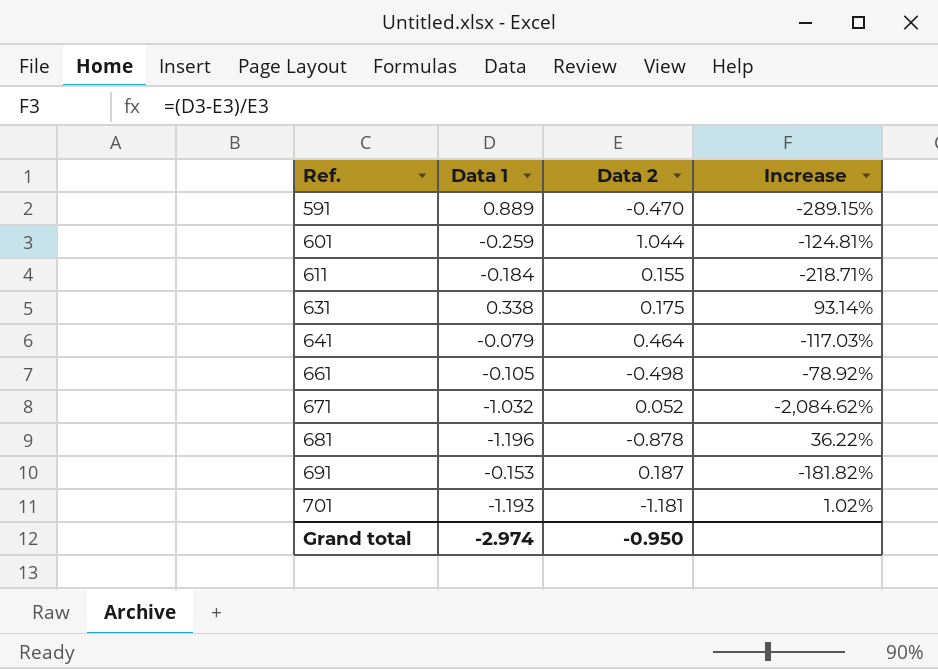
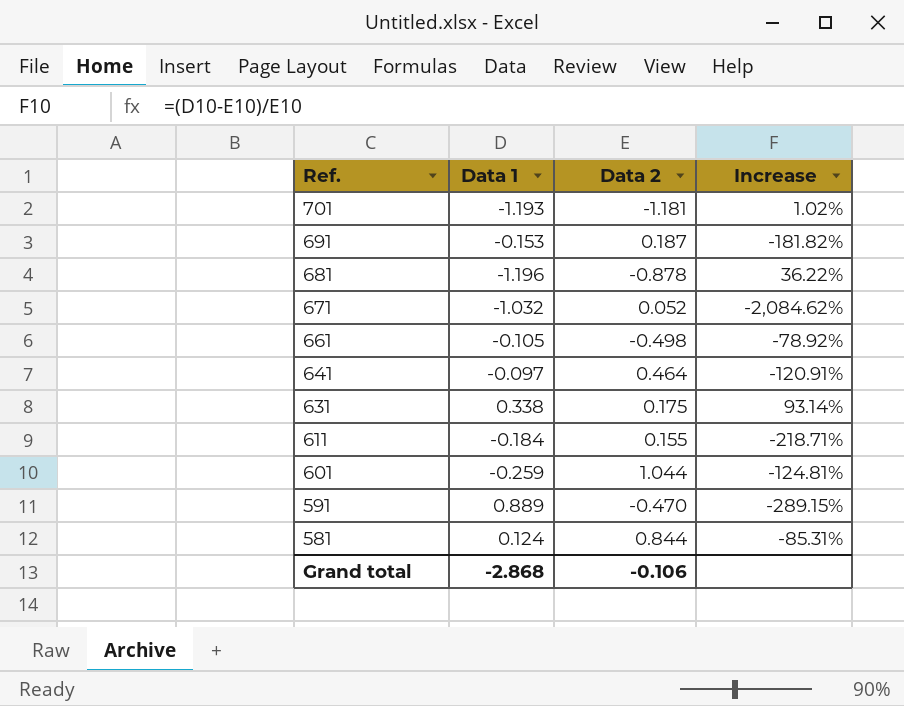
row order: Ref. ascending -> Ref. descending
641 | Data 1: -0.079 -> -0.097
641 | Increase: -117.03% -> -120.91%
row 581: none -> 0.124 | 0.844 | -85.31%
Grand total | Data 1: -2.974 -> -2.868
Grand total | Data 2: -0.950 -> -0.106

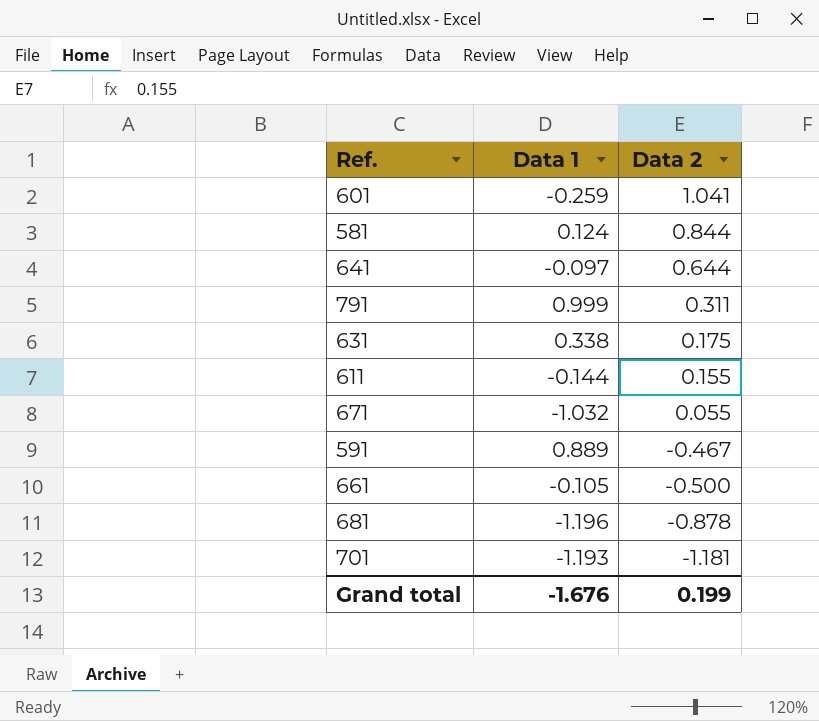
row order: Ref. descending -> Data 2 descending
column Increase | formula: ([Data 1] - [Data 2]) / [Data 2] -> none
row 691: -0.153 | 0.187 | -181.82% -> none
601 | Data 2: 1.044 -> 1.041
641 | Data 2: 0.464 -> 0.644
row 791: none -> 0.999 | 0.311
611 | Data 1: -0.184 -> -0.144
671 | Data 2: 0.052 -> 0.055
591 | Data 2: -0.470 -> -0.467
661 | Data 2: -0.498 -> -0.500
Grand total | Data 1: -2.868 -> -1.676
Grand total | Data 2: -0.106 -> 0.199

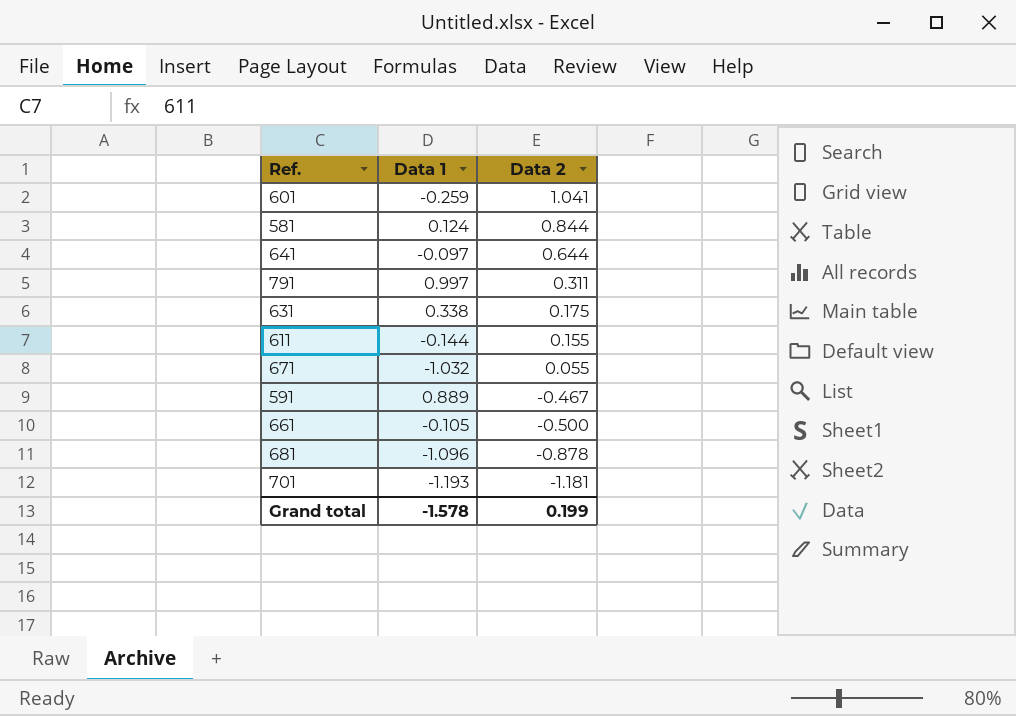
791 | Data 1: 0.999 -> 0.997
681 | Data 1: -1.196 -> -1.096
Grand total | Data 1: -1.676 -> -1.578

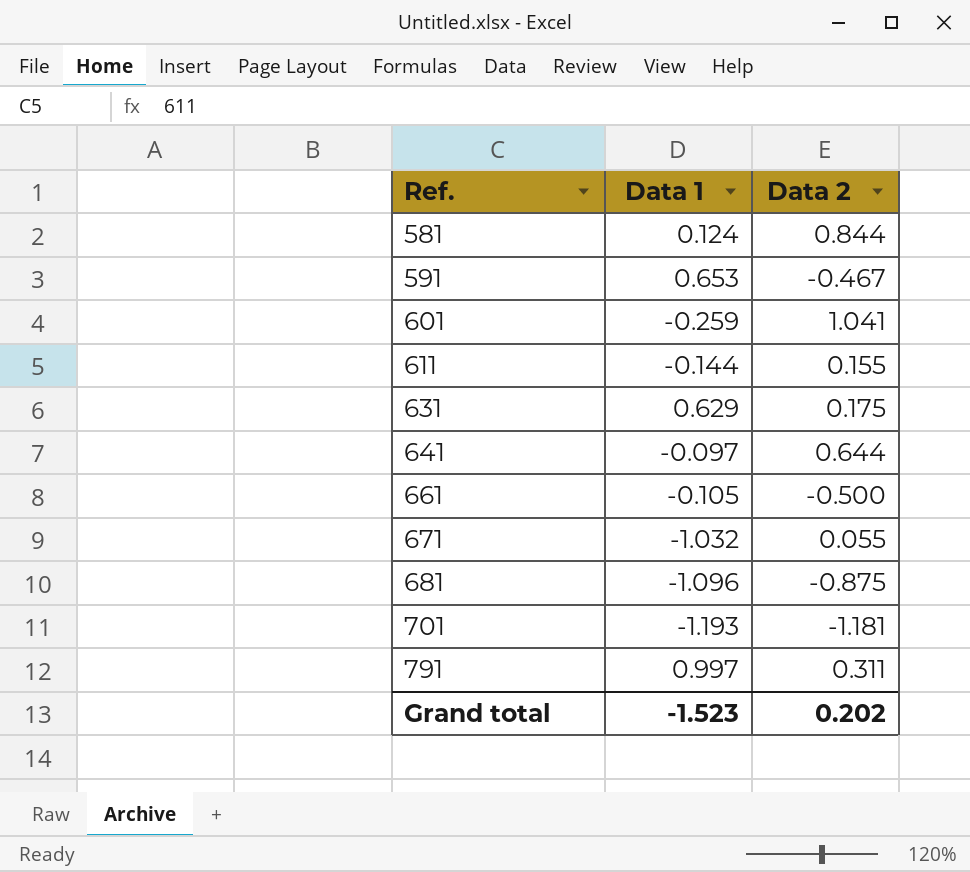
row order: Data 2 descending -> Ref. ascending
591 | Data 1: 0.889 -> 0.653
631 | Data 1: 0.338 -> 0.629
681 | Data 2: -0.878 -> -0.875
Grand total | Data 1: -1.578 -> -1.523
Grand total | Data 2: 0.199 -> 0.202

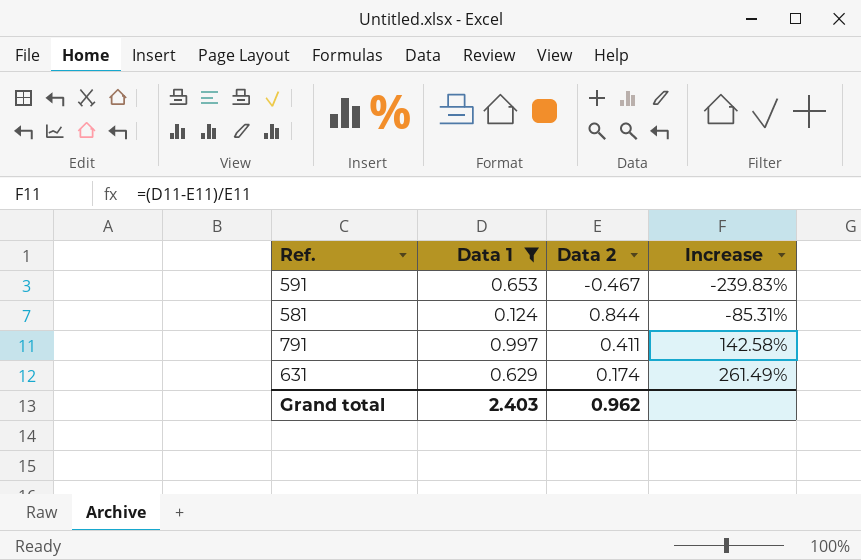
filter: none -> Data 1 >= 0.124
row order: Ref. ascending -> Increase ascending
column Increase | formula: none -> ([Data 1] - [Data 2]) / [Data 2]
791 | Data 2: 0.311 -> 0.411
631 | Data 2: 0.175 -> 0.174
Grand total | Data 1: -1.523 -> 2.403
Grand total | Data 2: 0.202 -> 0.962

